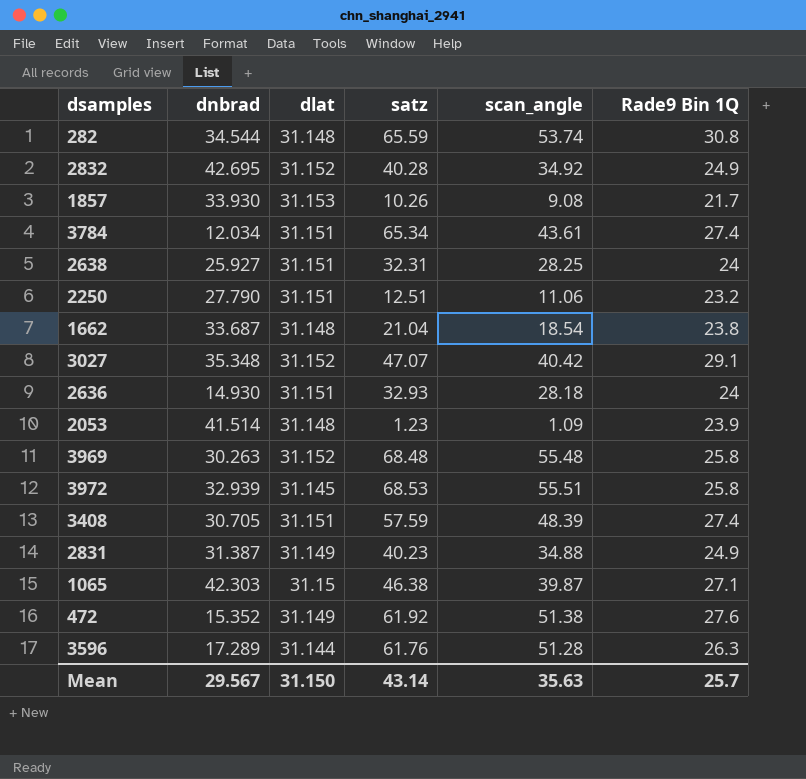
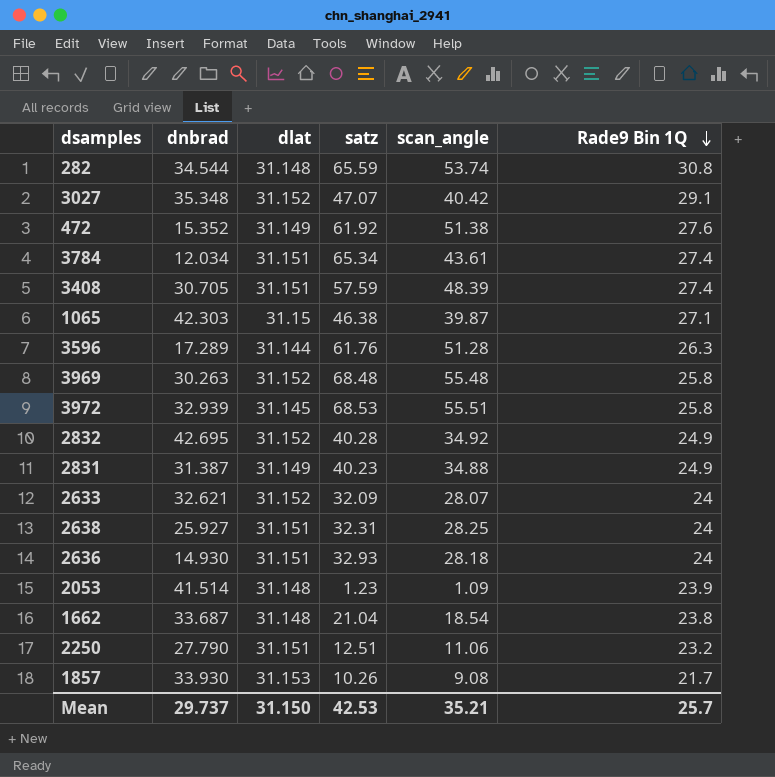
row order: none -> Rade9 Bin 1Q descending
row 2633: none -> 32.621 | 31.152 | 32.09 | 28.07 | 24
Mean | dnbrad: 29.567 -> 29.737
Mean | satz: 43.14 -> 42.53
Mean | scan_angle: 35.63 -> 35.21

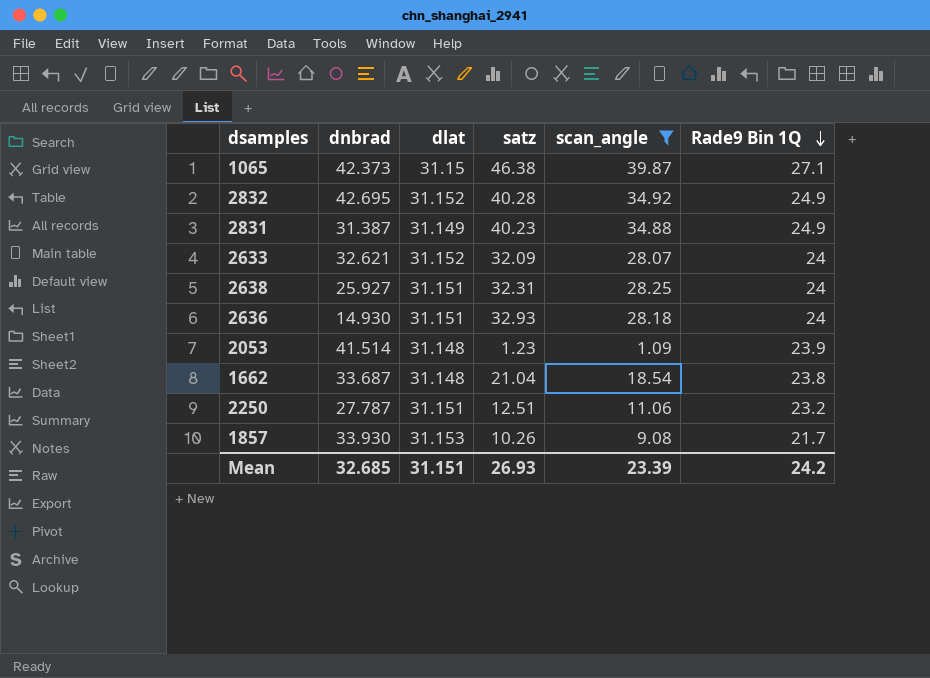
filter: none -> scan_angle <= 39.87
1065 | dnbrad: 42.303 -> 42.373
2250 | dnbrad: 27.790 -> 27.787
Mean | dnbrad: 29.737 -> 32.685
Mean | dlat: 31.150 -> 31.151
Mean | satz: 42.53 -> 26.93
Mean | scan_angle: 35.21 -> 23.39
Mean | Rade9 Bin 1Q: 25.7 -> 24.2

